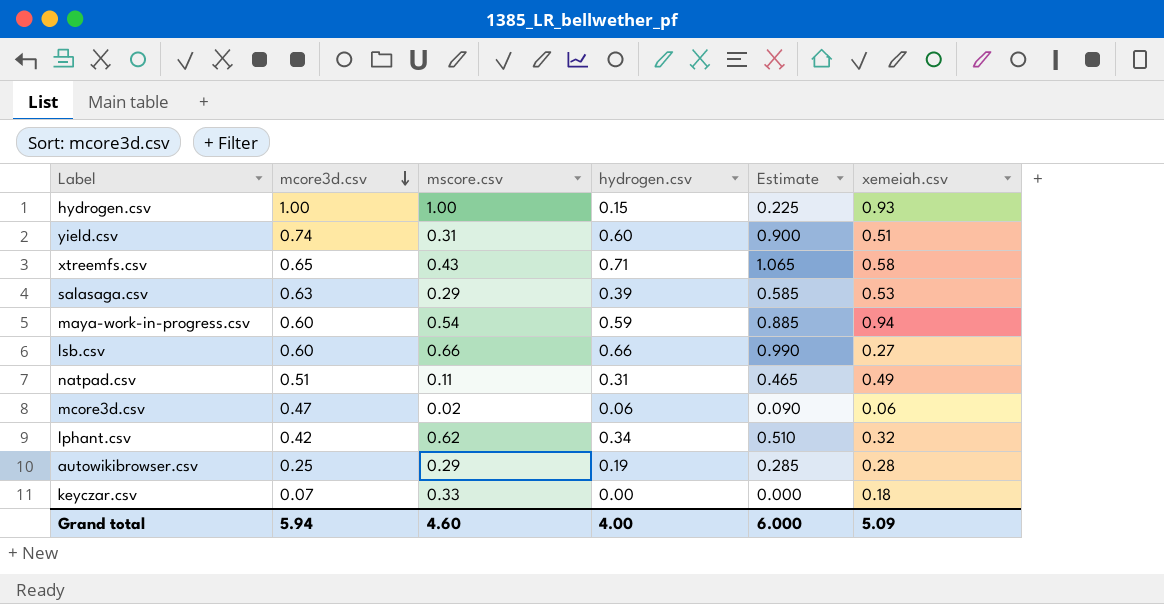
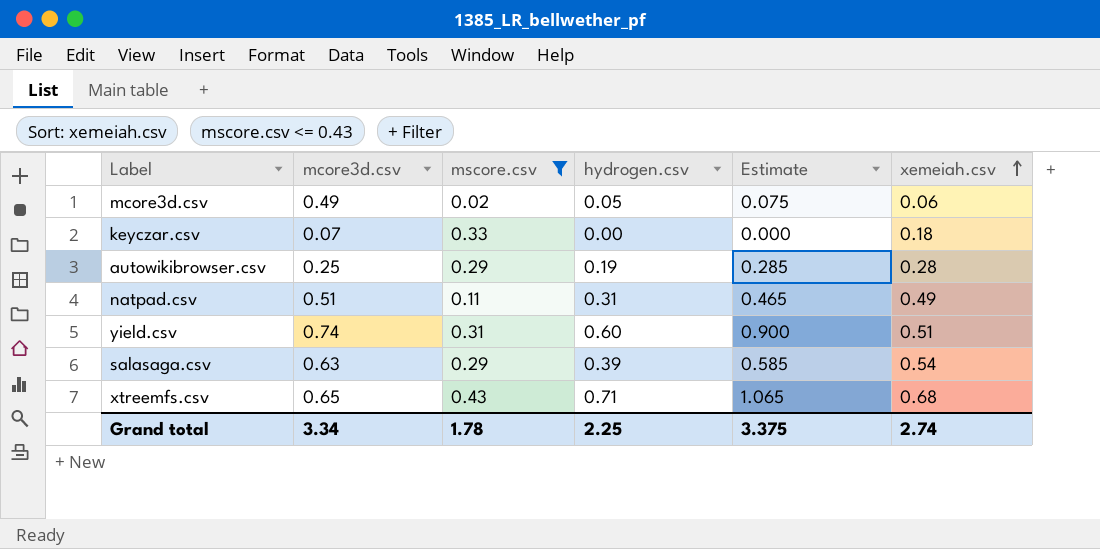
filter: none -> mscore.csv <= 0.43
row order: mcore3d.csv descending -> xemeiah.csv ascending
mcore3d.csv | mcore3d.csv: 0.47 -> 0.49
mcore3d.csv | hydrogen.csv: 0.06 -> 0.05
mcore3d.csv | Estimate: 0.090 -> 0.075
salasaga.csv | xemeiah.csv: 0.53 -> 0.54
xtreemfs.csv | xemeiah.csv: 0.58 -> 0.68
Grand total | mcore3d.csv: 5.94 -> 3.34
Grand total | mscore.csv: 4.60 -> 1.78
Grand total | hydrogen.csv: 4.00 -> 2.25
Grand total | Estimate: 6.000 -> 3.375
Grand total | xemeiah.csv: 5.09 -> 2.74

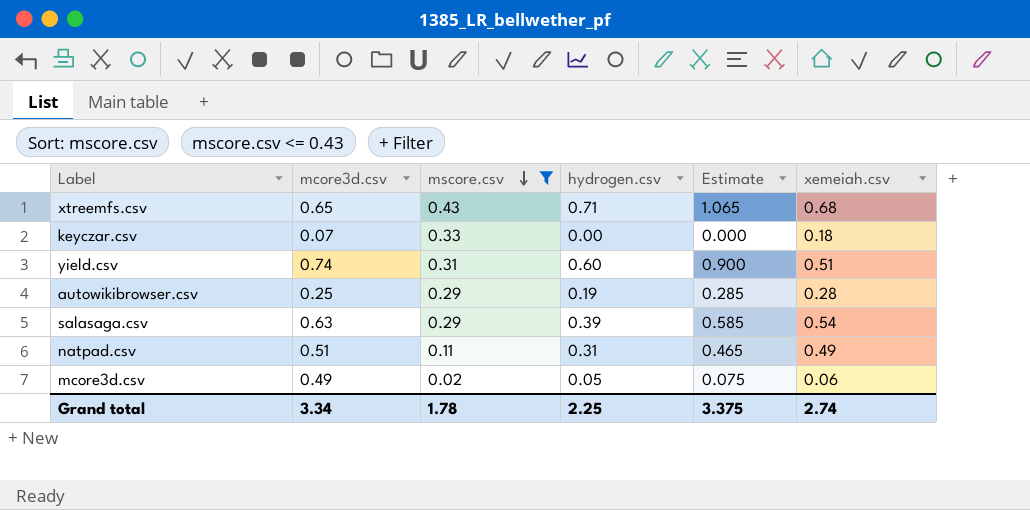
row order: xemeiah.csv ascending -> mscore.csv descending

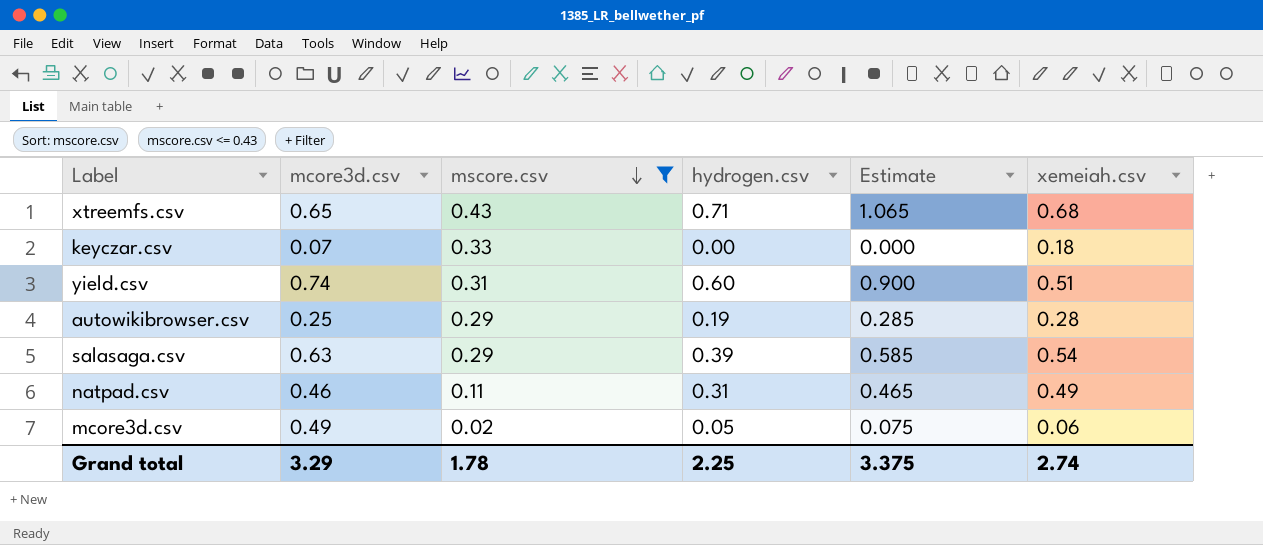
natpad.csv | mcore3d.csv: 0.51 -> 0.46
Grand total | mcore3d.csv: 3.34 -> 3.29

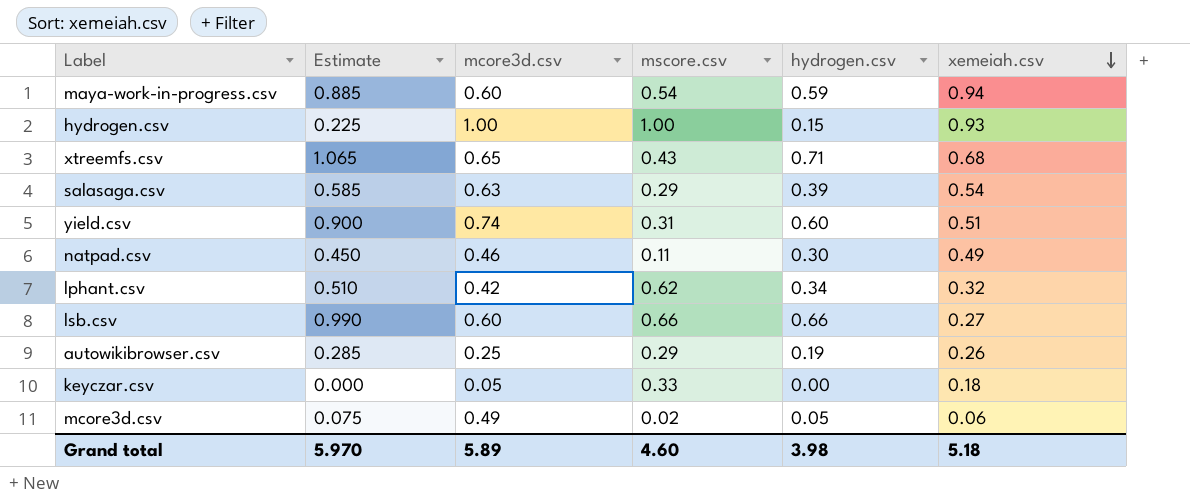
filter: mscore.csv <= 0.43 -> none
row order: mscore.csv descending -> xemeiah.csv descending
column Estimate | position: 5 -> 2
natpad.csv | Estimate: 0.465 -> 0.450
natpad.csv | hydrogen.csv: 0.31 -> 0.30
autowikibrowser.csv | xemeiah.csv: 0.28 -> 0.26
keyczar.csv | mcore3d.csv: 0.07 -> 0.05
Grand total | Estimate: 3.375 -> 5.970
Grand total | mcore3d.csv: 3.29 -> 5.89
Grand total | mscore.csv: 1.78 -> 4.60
Grand total | hydrogen.csv: 2.25 -> 3.98
Grand total | xemeiah.csv: 2.74 -> 5.18

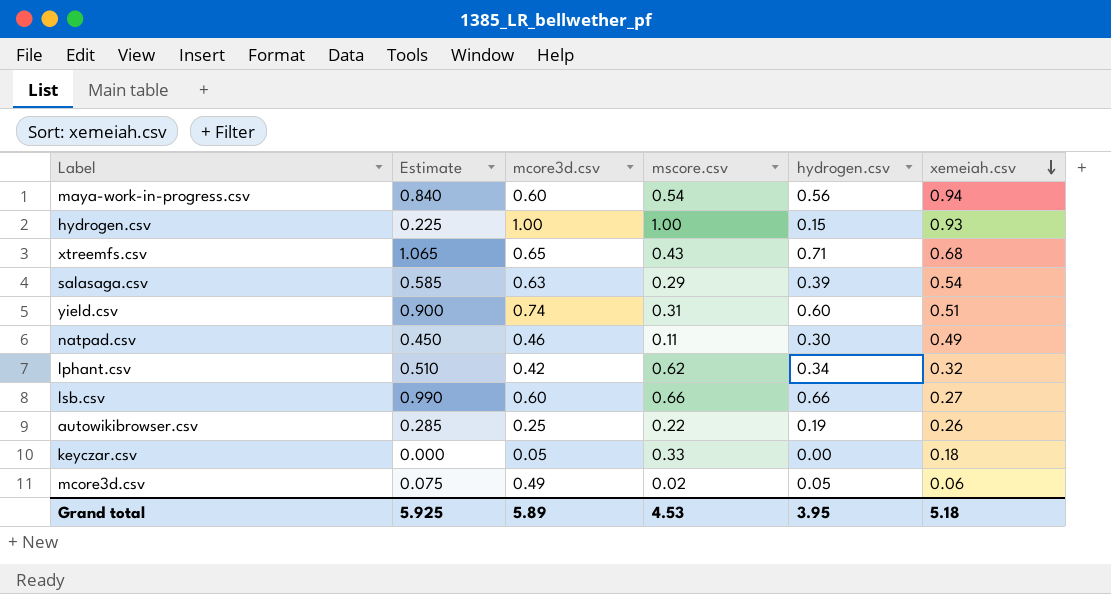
maya-work-in-progress.csv | Estimate: 0.885 -> 0.840
maya-work-in-progress.csv | hydrogen.csv: 0.59 -> 0.56
autowikibrowser.csv | mscore.csv: 0.29 -> 0.22
Grand total | Estimate: 5.970 -> 5.925
Grand total | mscore.csv: 4.60 -> 4.53
Grand total | hydrogen.csv: 3.98 -> 3.95

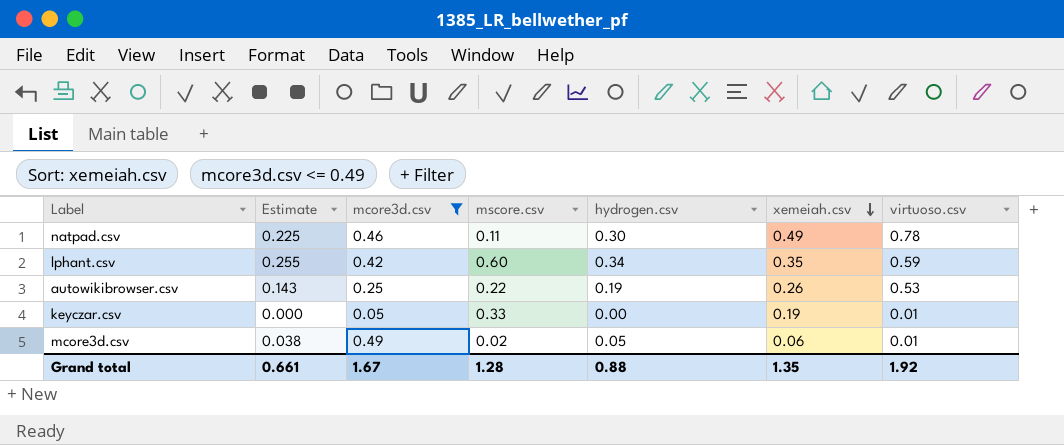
filter: none -> mcore3d.csv <= 0.49
column Estimate | formula: [hydrogen.csv] * 1.5 -> [hydrogen.csv] * 0.75
column virtuoso.csv | position: none -> 7
lphant.csv | mscore.csv: 0.62 -> 0.60
lphant.csv | xemeiah.csv: 0.32 -> 0.35
keyczar.csv | xemeiah.csv: 0.18 -> 0.19
Grand total | Estimate: 5.925 -> 0.661
Grand total | mcore3d.csv: 5.89 -> 1.67
Grand total | mscore.csv: 4.53 -> 1.28
Grand total | hydrogen.csv: 3.95 -> 0.88
Grand total | xemeiah.csv: 5.18 -> 1.35

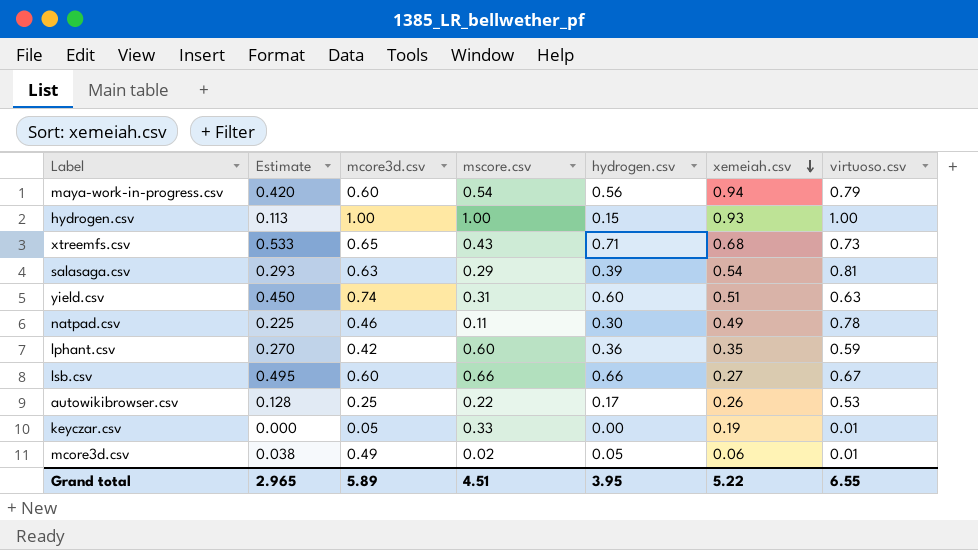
filter: mcore3d.csv <= 0.49 -> none
lphant.csv | Estimate: 0.255 -> 0.270
lphant.csv | hydrogen.csv: 0.34 -> 0.36
autowikibrowser.csv | Estimate: 0.143 -> 0.128
autowikibrowser.csv | hydrogen.csv: 0.19 -> 0.17
Grand total | Estimate: 0.661 -> 2.965
Grand total | mcore3d.csv: 1.67 -> 5.89
Grand total | mscore.csv: 1.28 -> 4.51
Grand total | hydrogen.csv: 0.88 -> 3.95
Grand total | xemeiah.csv: 1.35 -> 5.22
Grand total | virtuoso.csv: 1.92 -> 6.55

